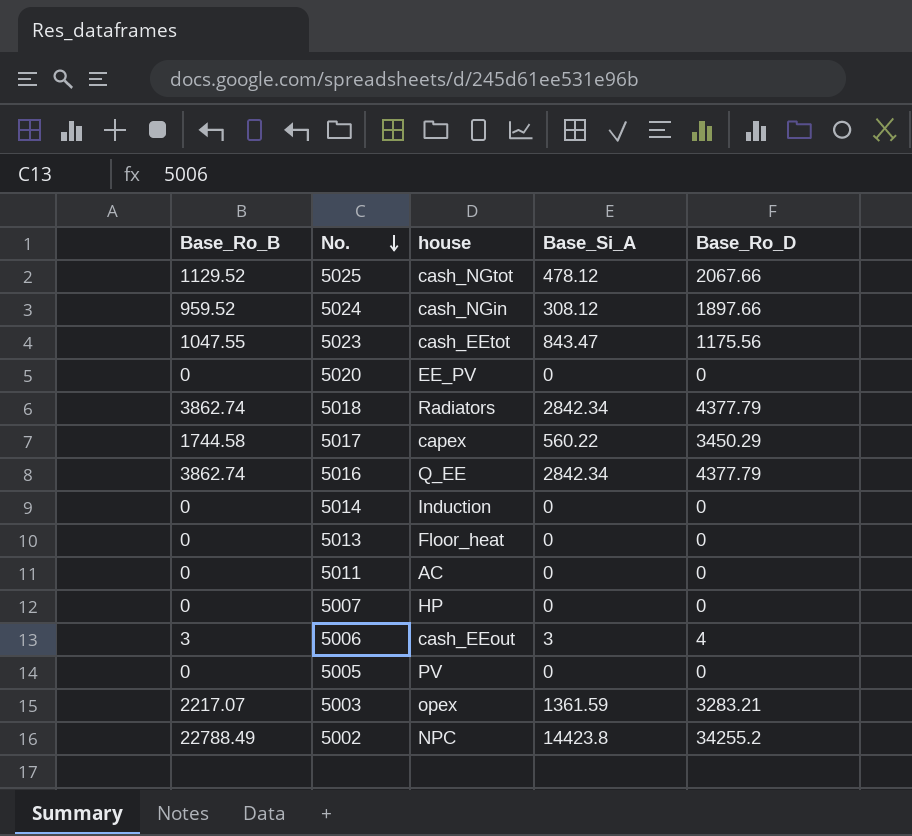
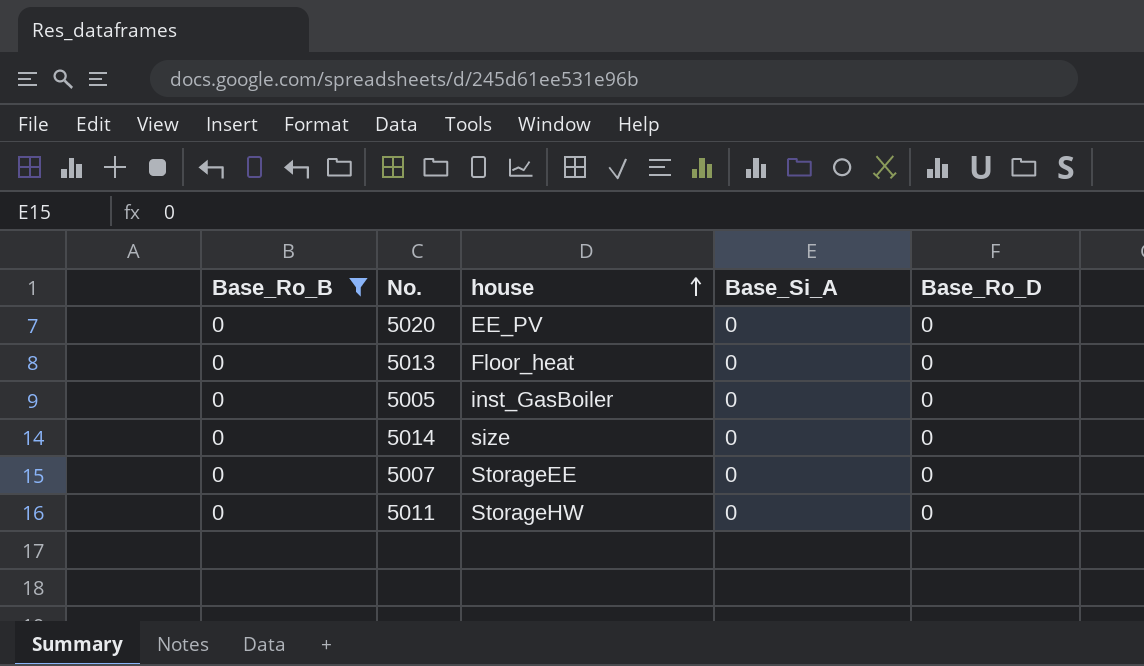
filter: none -> Base_Ro_B = 0
row order: No. descending -> house ascending
5005 | house: PV -> inst_GasBoiler
5014 | house: Induction -> size
5007 | house: HP -> StorageEE
5011 | house: AC -> StorageHW

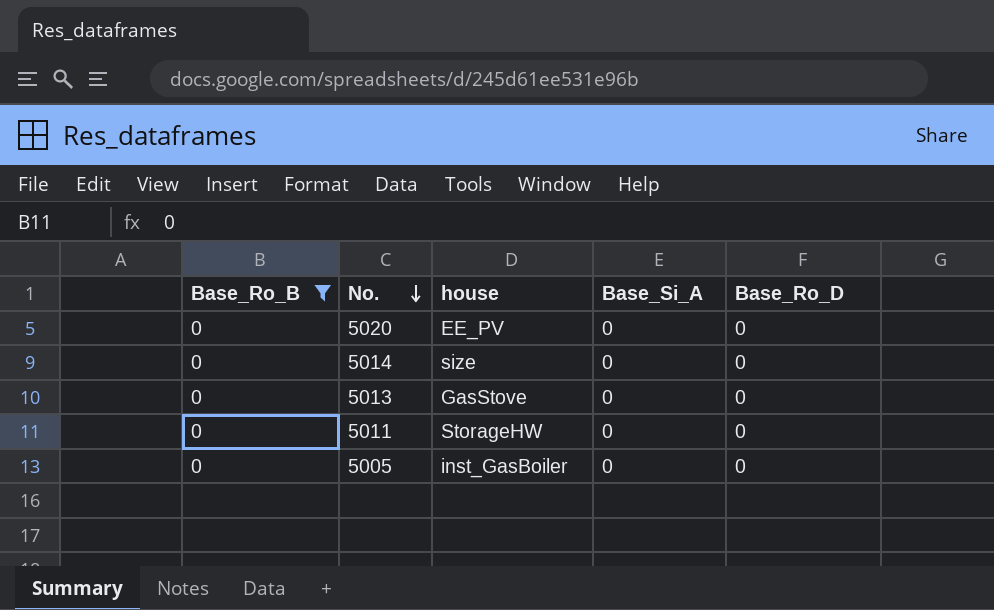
row order: house ascending -> No. descending
row 5007: 0 | StorageEE | 0 | 0 -> none
5013 | house: Floor_heat -> GasStove

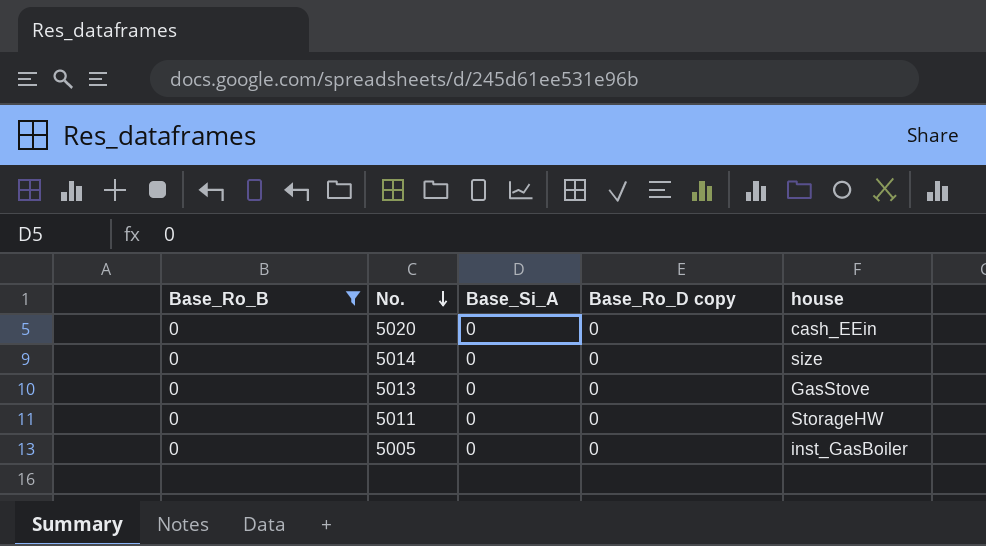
column name: Base_Ro_D -> Base_Ro_D copy
column house | position: 3 -> 5
5020 | house: EE_PV -> cash_EEin

